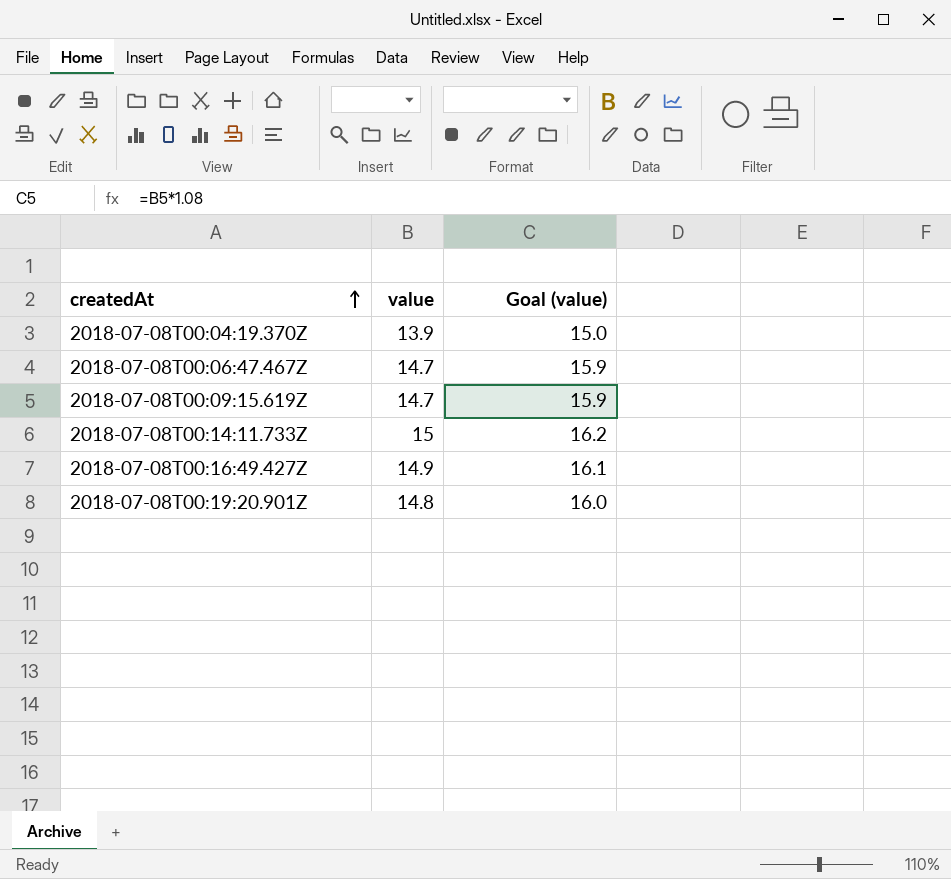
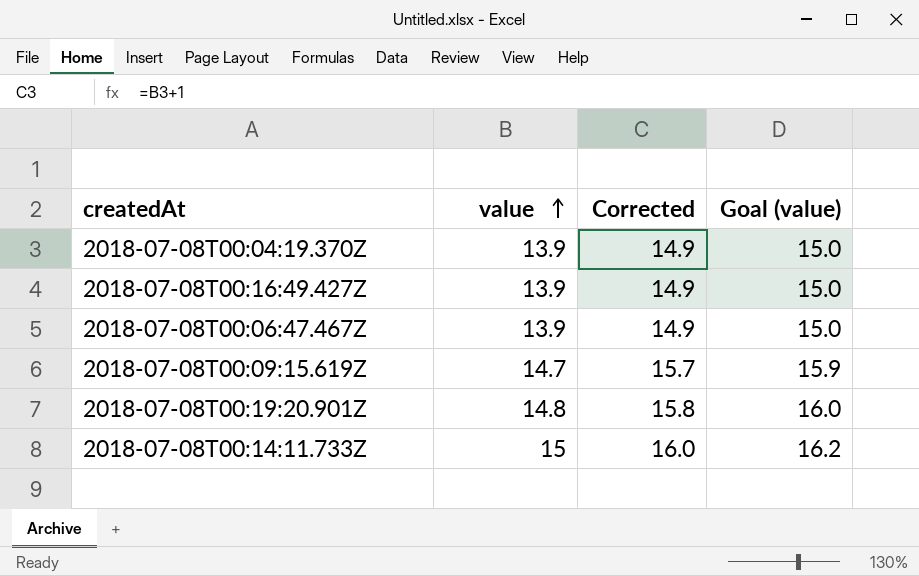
row order: createdAt ascending -> value ascending
column Corrected | formula: none -> [value] + 1
2018-07-08T00:16:49.427Z | value: 14.9 -> 13.9
2018-07-08T00:16:49.427Z | Goal (value): 16.1 -> 15.0
2018-07-08T00:06:47.467Z | value: 14.7 -> 13.9
2018-07-08T00:06:47.467Z | Goal (value): 15.9 -> 15.0

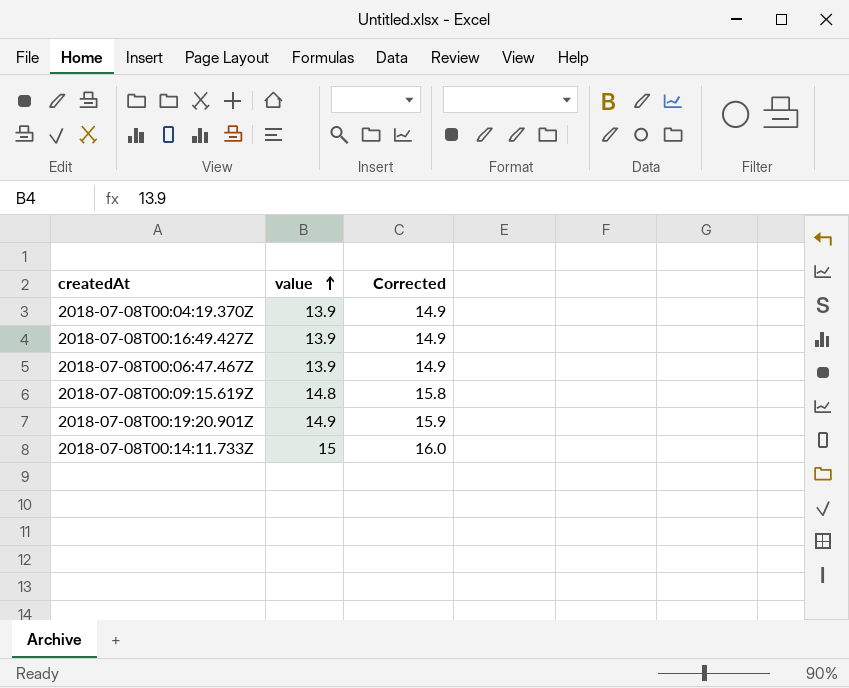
column Goal (value) | formula: [value] * 1.08 -> none
2018-07-08T00:09:15.619Z | value: 14.7 -> 14.8
2018-07-08T00:09:15.619Z | Corrected: 15.7 -> 15.8
2018-07-08T00:19:20.901Z | value: 14.8 -> 14.9
2018-07-08T00:19:20.901Z | Corrected: 15.8 -> 15.9

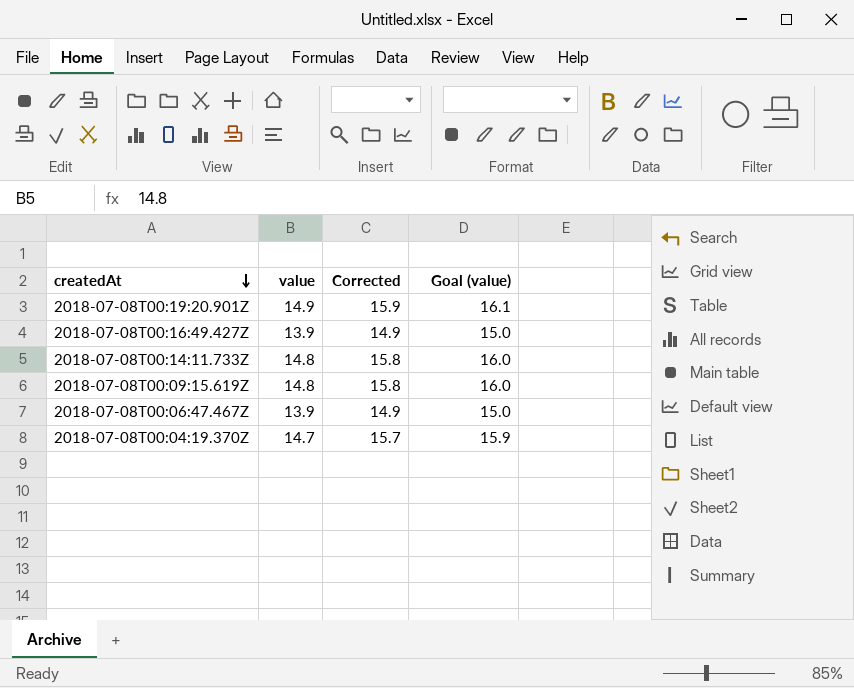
row order: value ascending -> createdAt descending
column Goal (value) | formula: none -> [value] * 1.08
2018-07-08T00:14:11.733Z | value: 15 -> 14.8
2018-07-08T00:14:11.733Z | Corrected: 16.0 -> 15.8
2018-07-08T00:04:19.370Z | value: 13.9 -> 14.7
2018-07-08T00:04:19.370Z | Corrected: 14.9 -> 15.7

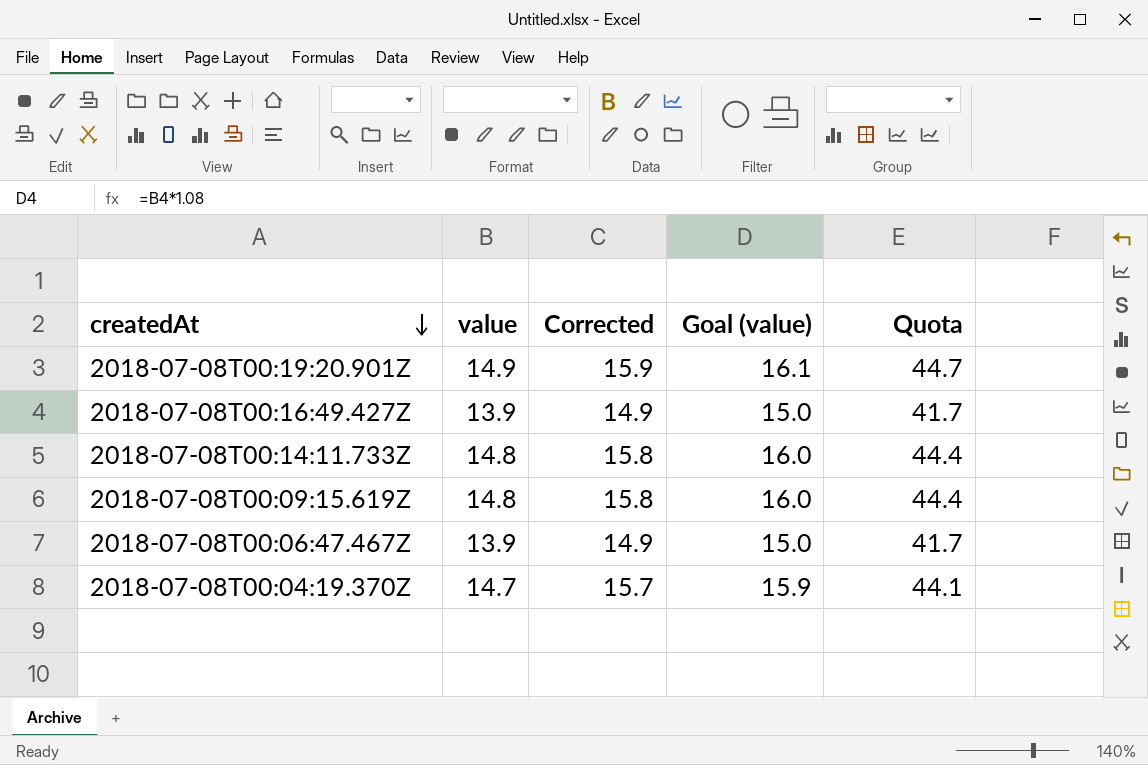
column Quota | formula: none -> [value] * 3

